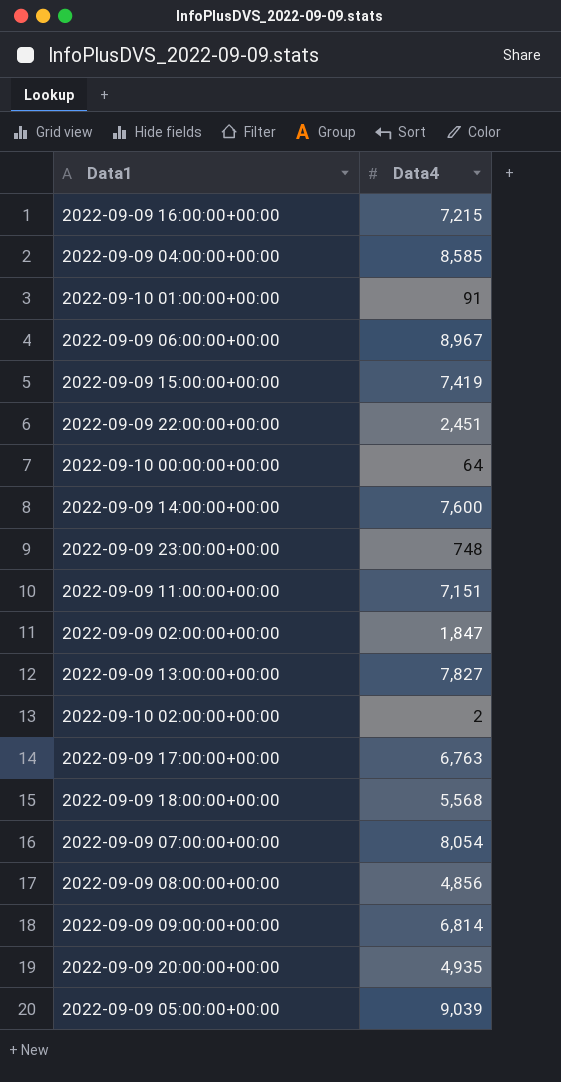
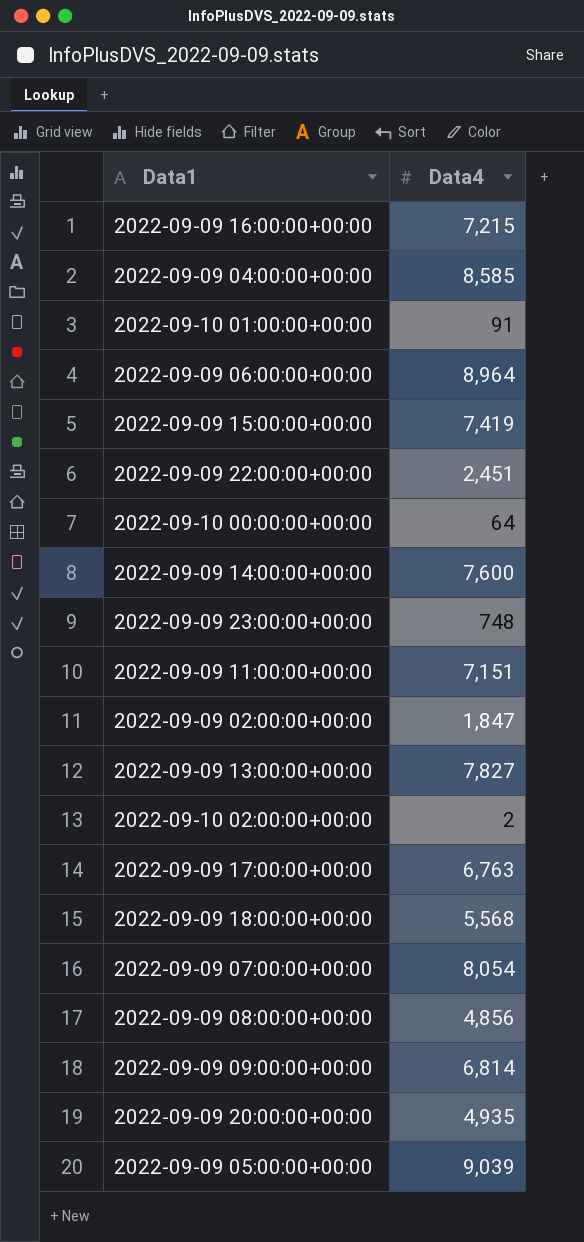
2022-09-09 06:00:00+00:00 | Data4: 8,967 -> 8,964

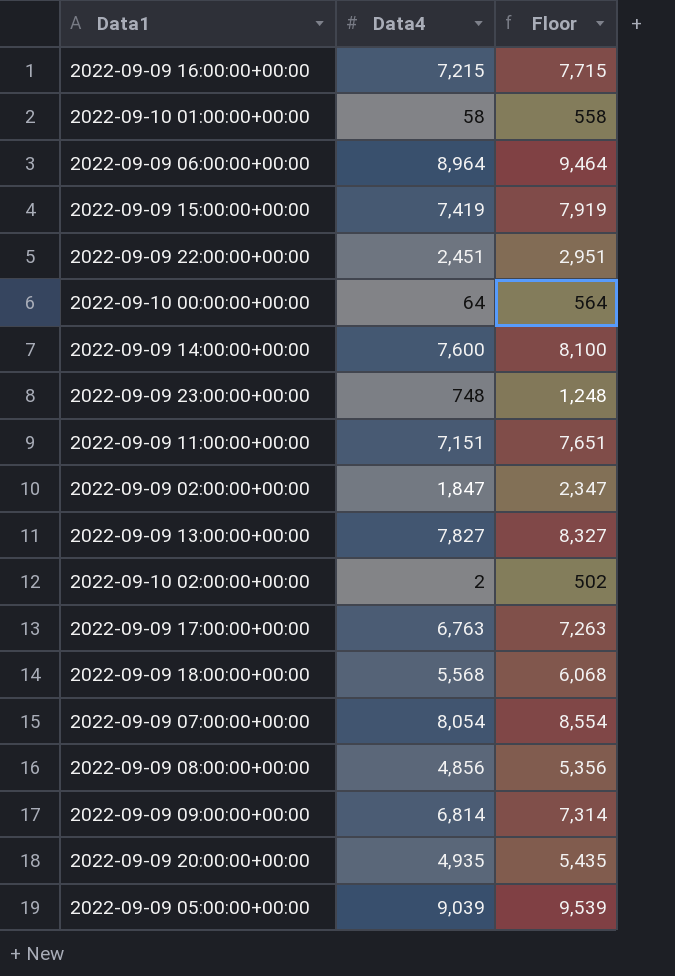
column Floor | formula: none -> [Data4] + 500
row 2022-09-09 04:00:00+00:00: 8,585 -> none
2022-09-10 01:00:00+00:00 | Data4: 91 -> 58

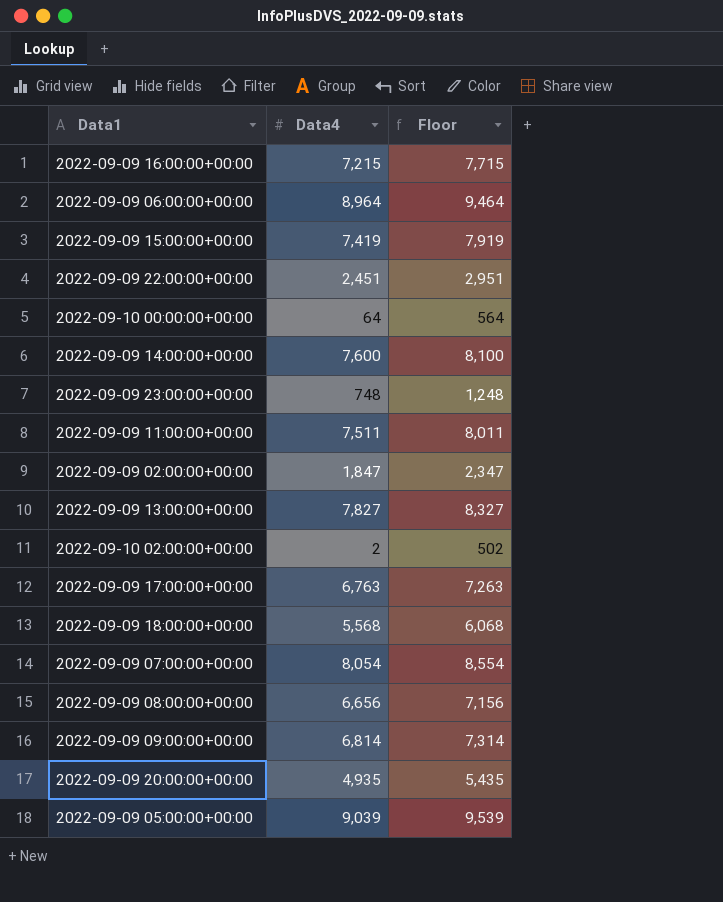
row 2022-09-10 01:00:00+00:00: 58 | 558 -> none
2022-09-09 11:00:00+00:00 | Data4: 7,151 -> 7,511
2022-09-09 11:00:00+00:00 | Floor: 7,651 -> 8,011
2022-09-09 08:00:00+00:00 | Data4: 4,856 -> 6,656
2022-09-09 08:00:00+00:00 | Floor: 5,356 -> 7,156

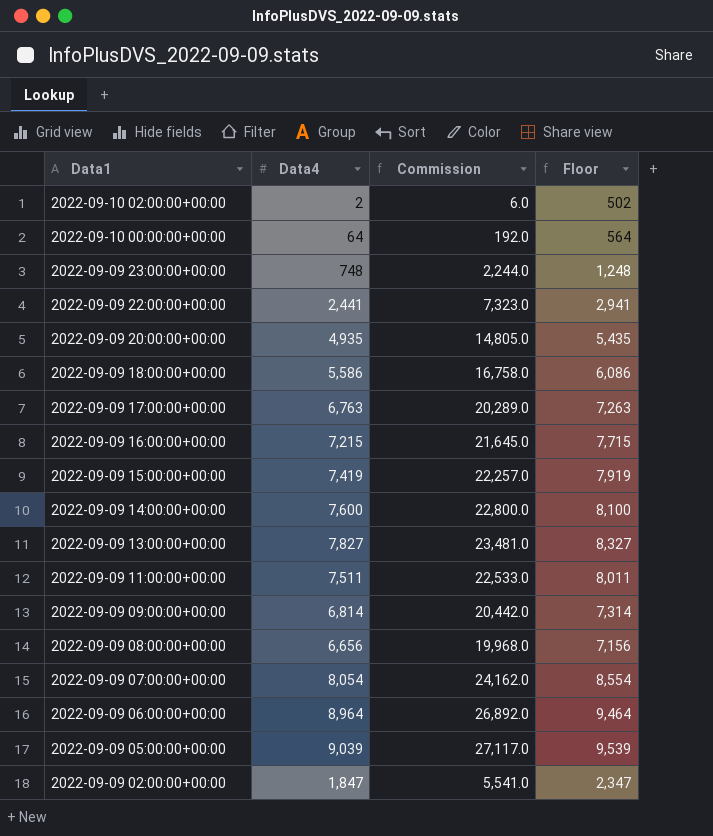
row order: none -> Data1 descending
column Commission | formula: none -> [Data4] * 3
2022-09-09 22:00:00+00:00 | Data4: 2,451 -> 2,441
2022-09-09 22:00:00+00:00 | Floor: 2,951 -> 2,941
2022-09-09 18:00:00+00:00 | Data4: 5,568 -> 5,586
2022-09-09 18:00:00+00:00 | Floor: 6,068 -> 6,086

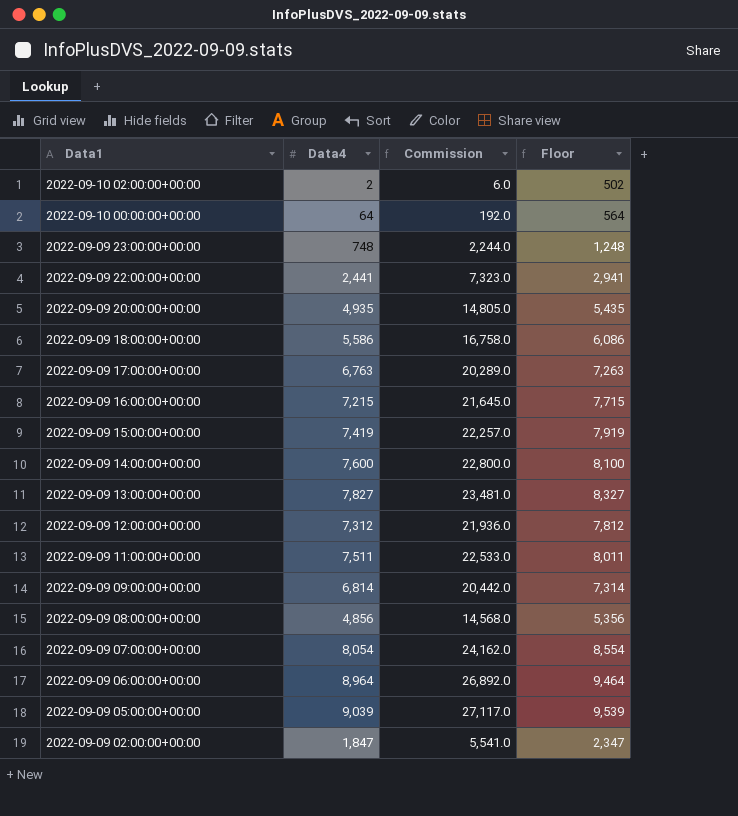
row 2022-09-09 12:00:00+00:00: none -> 7,312 | 21,936.0 | 7,812
2022-09-09 08:00:00+00:00 | Data4: 6,656 -> 4,856
2022-09-09 08:00:00+00:00 | Commission: 19,968.0 -> 14,568.0
2022-09-09 08:00:00+00:00 | Floor: 7,156 -> 5,356

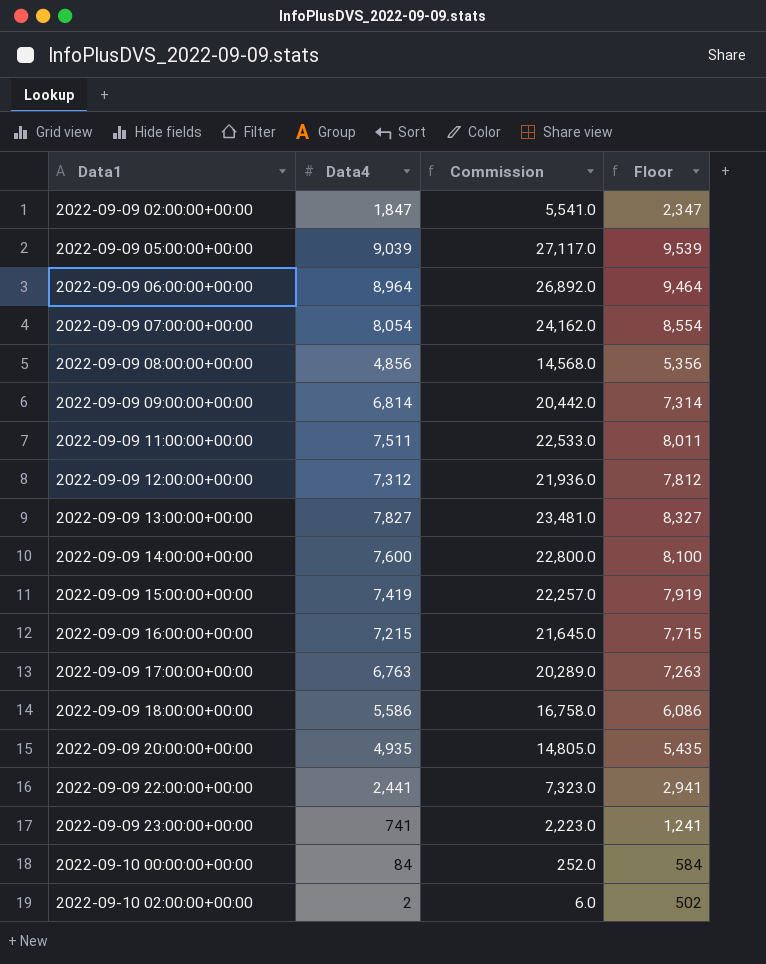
row order: Data1 descending -> Data1 ascending
2022-09-09 23:00:00+00:00 | Data4: 748 -> 741
2022-09-09 23:00:00+00:00 | Commission: 2,244.0 -> 2,223.0
2022-09-09 23:00:00+00:00 | Floor: 1,248 -> 1,241
2022-09-10 00:00:00+00:00 | Data4: 64 -> 84
2022-09-10 00:00:00+00:00 | Commission: 192.0 -> 252.0
2022-09-10 00:00:00+00:00 | Floor: 564 -> 584

